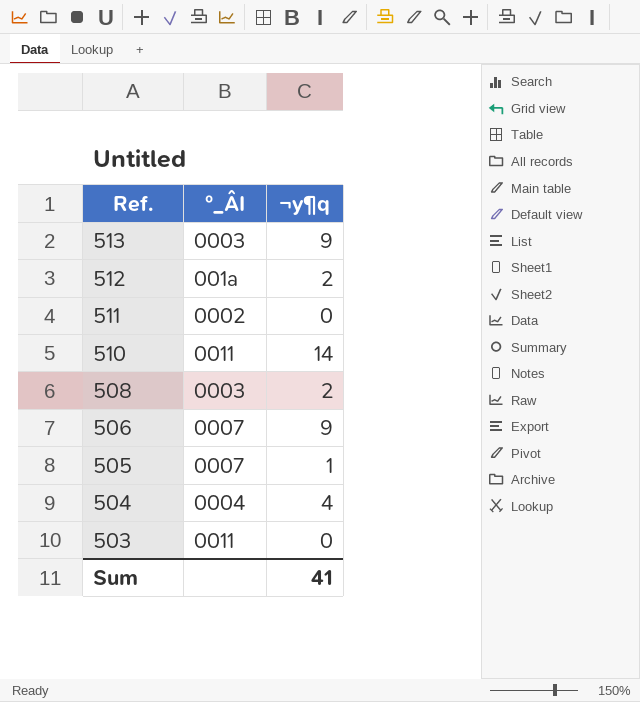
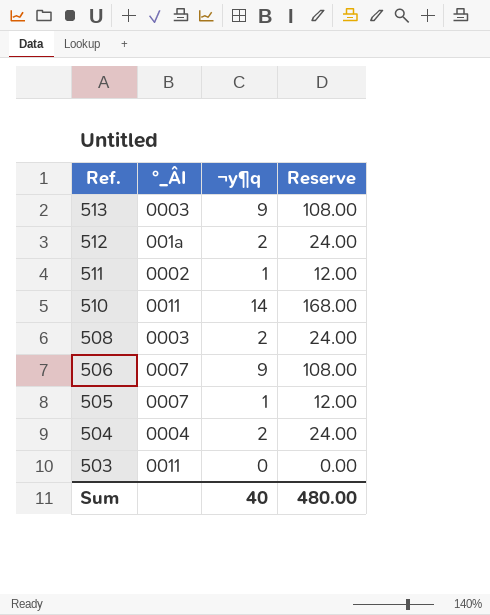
column Reserve | formula: none -> [¬y¶q] * 12
511 | ¬y¶q: 0 -> 1
504 | ¬y¶q: 4 -> 2
Sum | ¬y¶q: 41 -> 40

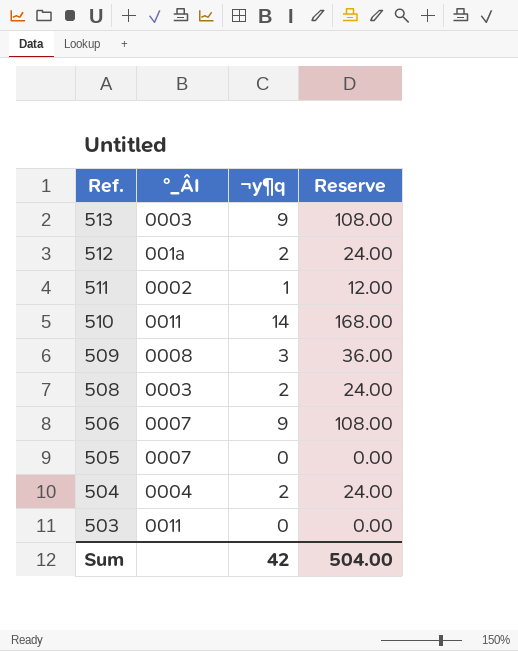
row 509: none -> 0008 | 3 | 36.00
505 | ¬y¶q: 1 -> 0
505 | Reserve: 12.00 -> 0.00
Sum | ¬y¶q: 40 -> 42
Sum | Reserve: 480.00 -> 504.00

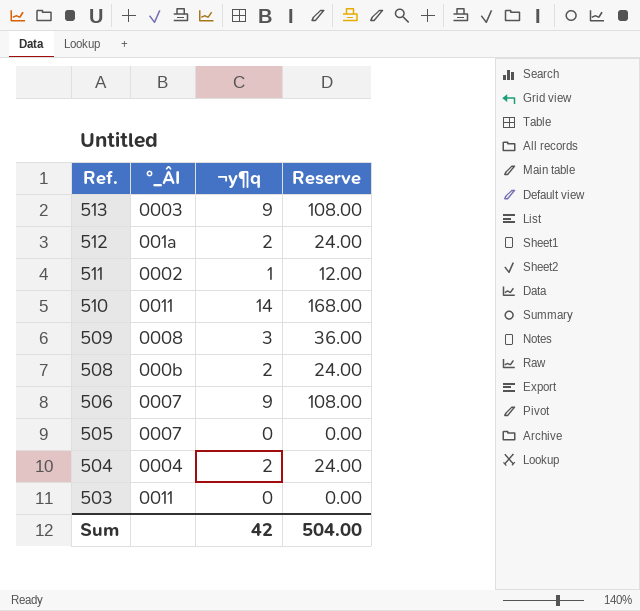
508 | °_ÂI: 0003 -> 000b

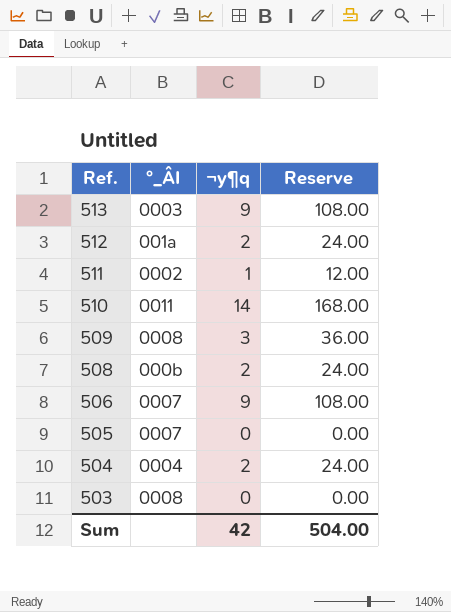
503 | °_ÂI: 0011 -> 0008

